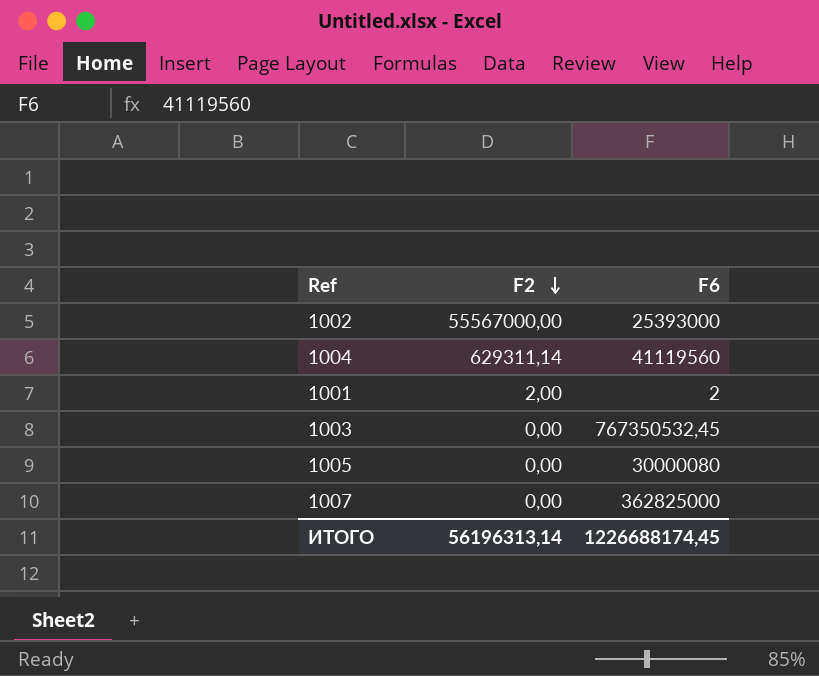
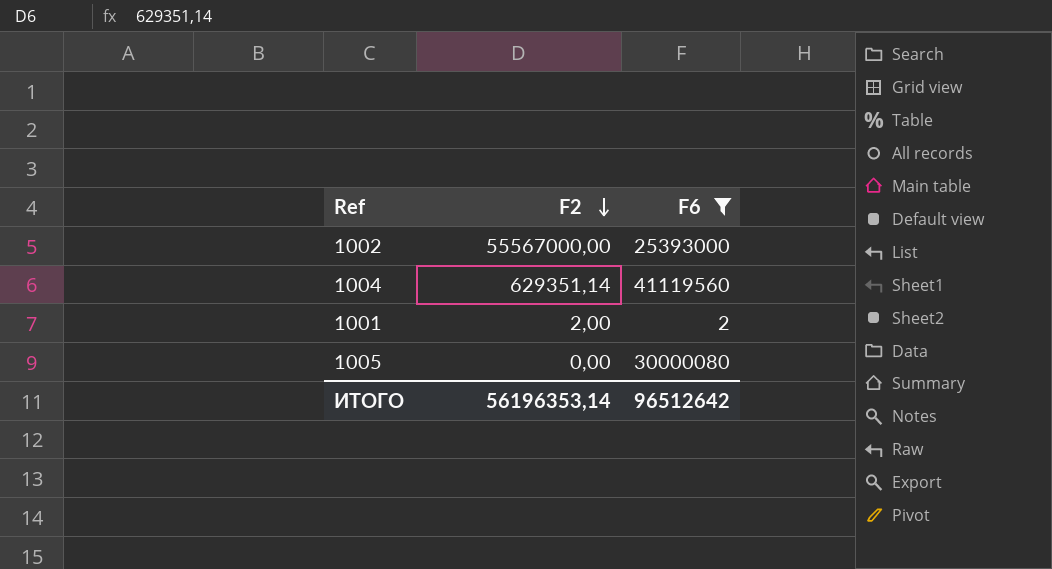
filter: none -> F6 <= 41119560
1004 | F2: 629311,14 -> 629351,14
ИТОГО | F2: 56196313,14 -> 56196353,14
ИТОГО | F6: 1226688174,45 -> 96512642

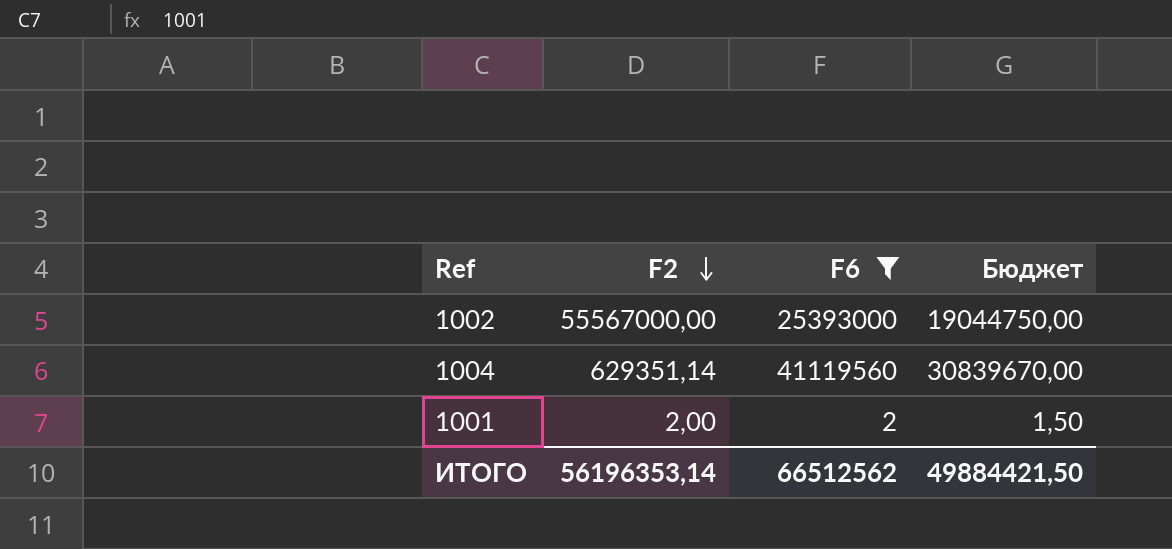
column Бюджет | formula: none -> [F6] * 0,75
row 1005: 0,00 | 30000080 -> none
ИТОГО | F6: 96512642 -> 66512562

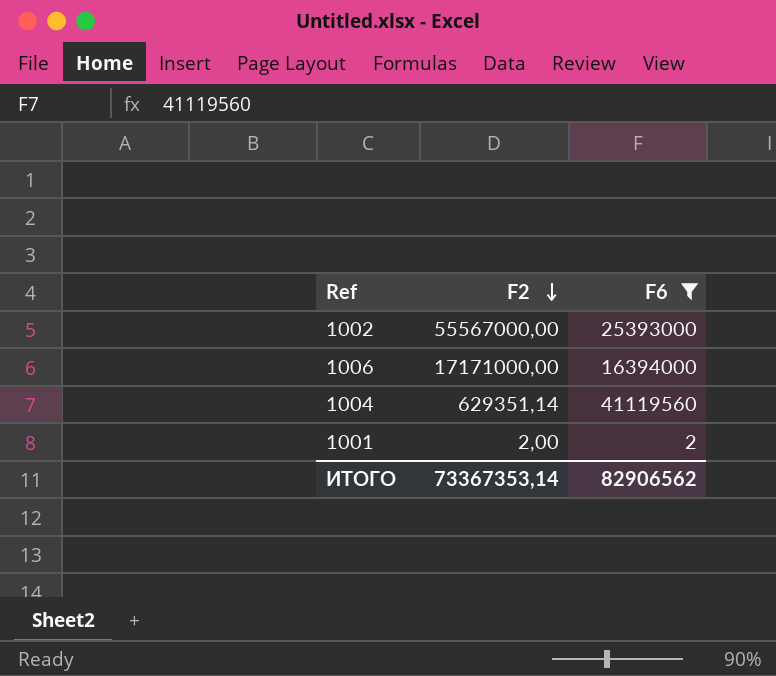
column Бюджет | formula: [F6] * 0,75 -> none
row 1006: none -> 17171000,00 | 16394000
ИТОГО | F2: 56196353,14 -> 73367353,14
ИТОГО | F6: 66512562 -> 82906562

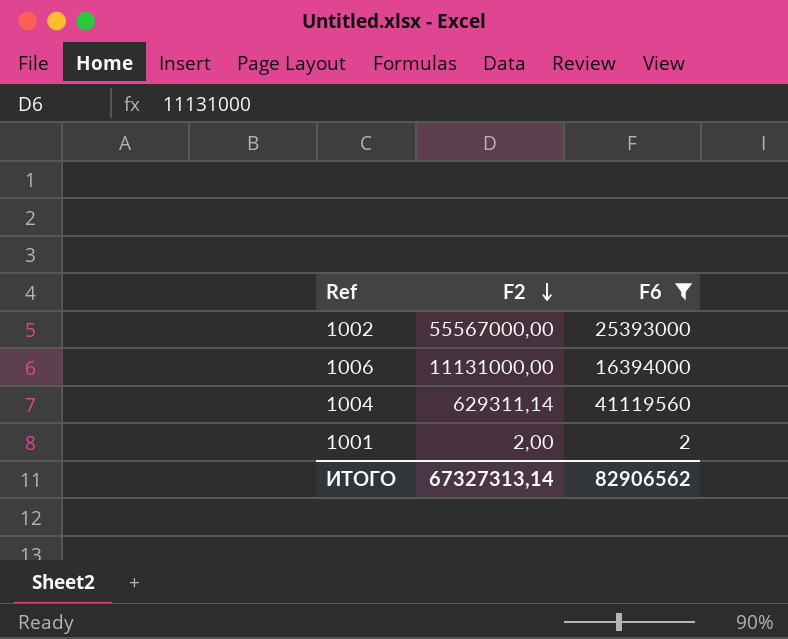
1006 | F2: 17171000,00 -> 11131000,00
1004 | F2: 629351,14 -> 629311,14
ИТОГО | F2: 73367353,14 -> 67327313,14

